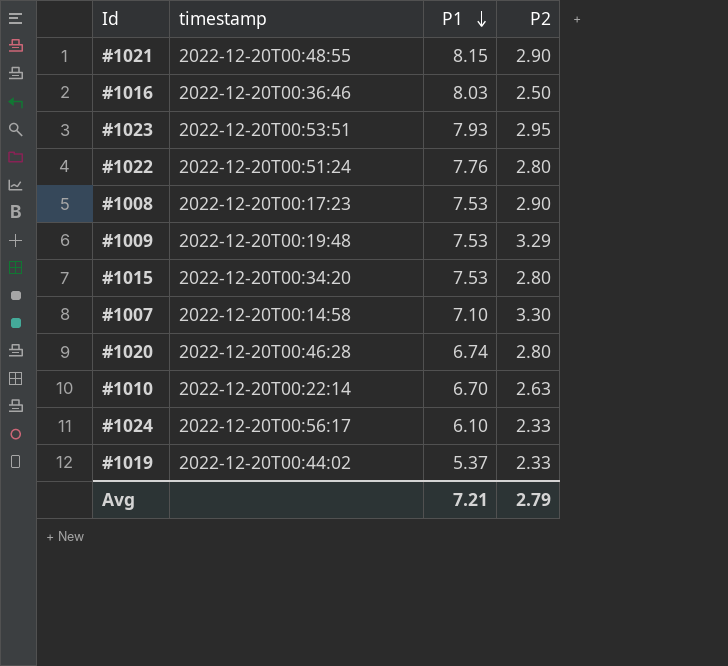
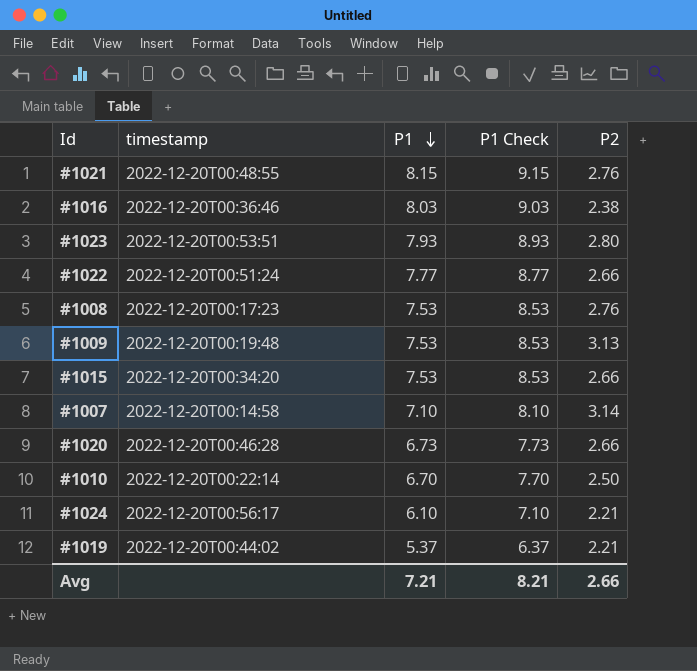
column P1 Check | formula: none -> [P1] + 1
#1021 | P2: 2.90 -> 2.76
#1016 | P2: 2.50 -> 2.38
#1023 | P2: 2.95 -> 2.80
#1022 | P1: 7.76 -> 7.77
#1022 | P2: 2.80 -> 2.66
#1008 | P2: 2.90 -> 2.76
#1009 | P2: 3.29 -> 3.13
#1015 | P2: 2.80 -> 2.66
#1007 | P2: 3.30 -> 3.14
#1020 | P1: 6.74 -> 6.73
#1020 | P2: 2.80 -> 2.66
#1010 | P2: 2.63 -> 2.50
#1024 | P2: 2.33 -> 2.21
#1019 | P2: 2.33 -> 2.21
Avg | P2: 2.79 -> 2.66

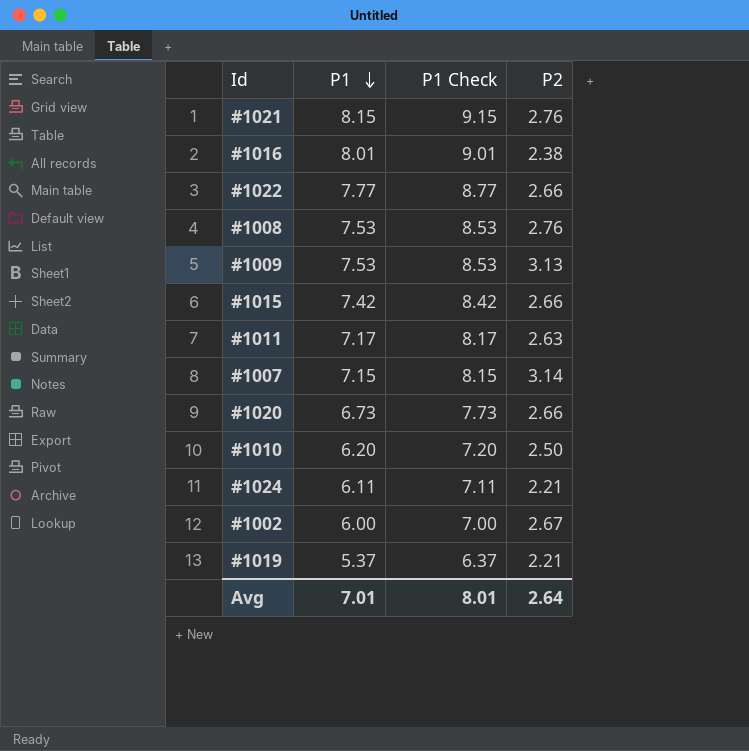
column timestamp | position: 2 -> none
row #1023: 2022-12-20T00:53:51 | 7.93 | 8.93 | 2.80 -> none
#1016 | P1: 8.03 -> 8.01
#1016 | P1 Check: 9.03 -> 9.01
#1015 | P1: 7.53 -> 7.42
#1015 | P1 Check: 8.53 -> 8.42
row #1011: none -> 7.17 | 8.17 | 2.63
#1007 | P1: 7.10 -> 7.15
#1007 | P1 Check: 8.10 -> 8.15
#1010 | P1: 6.70 -> 6.20
#1010 | P1 Check: 7.70 -> 7.20
#1024 | P1: 6.10 -> 6.11
#1024 | P1 Check: 7.10 -> 7.11
row #1002: none -> 6.00 | 7.00 | 2.67
Avg | P1: 7.21 -> 7.01
Avg | P1 Check: 8.21 -> 8.01
Avg | P2: 2.66 -> 2.64

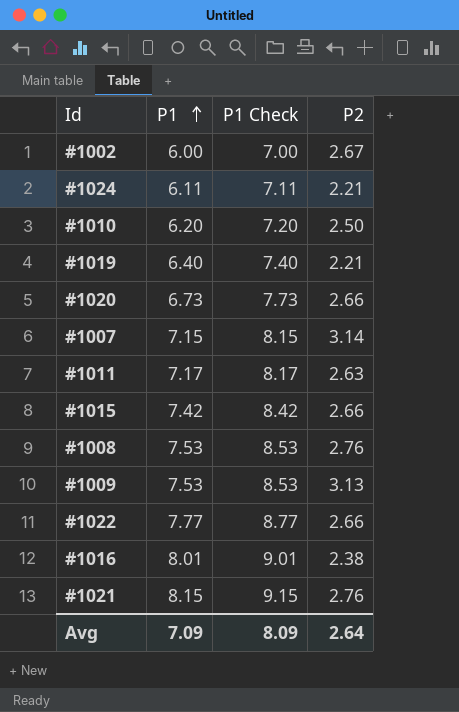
row order: P1 descending -> P1 ascending
#1019 | P1: 5.37 -> 6.40
#1019 | P1 Check: 6.37 -> 7.40
Avg | P1: 7.01 -> 7.09
Avg | P1 Check: 8.01 -> 8.09

